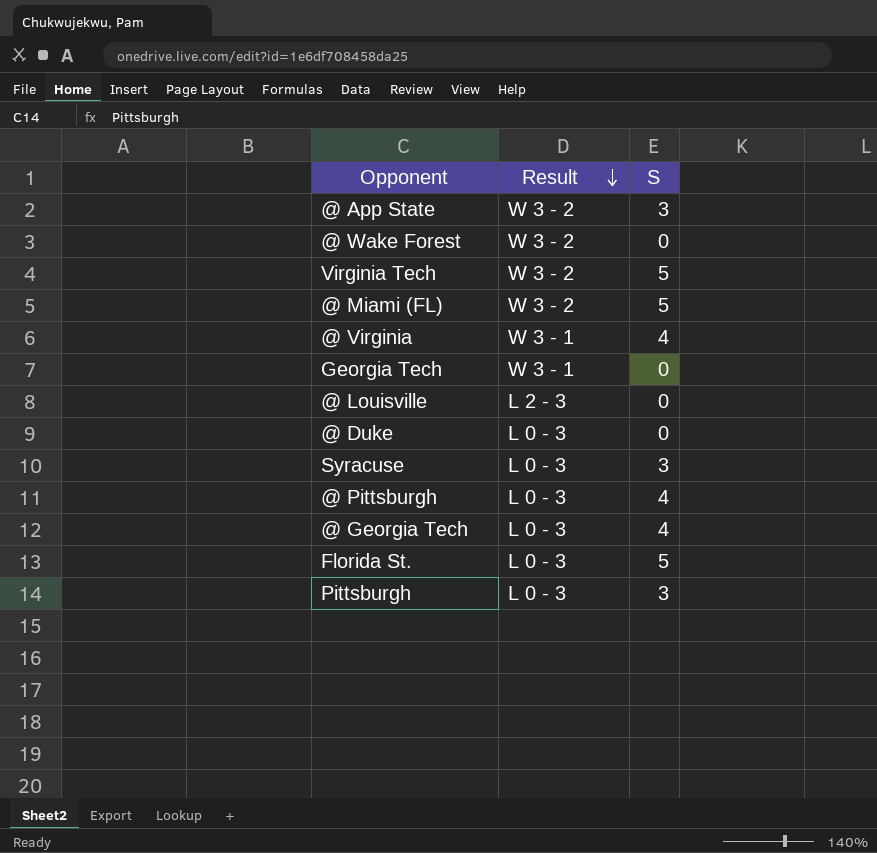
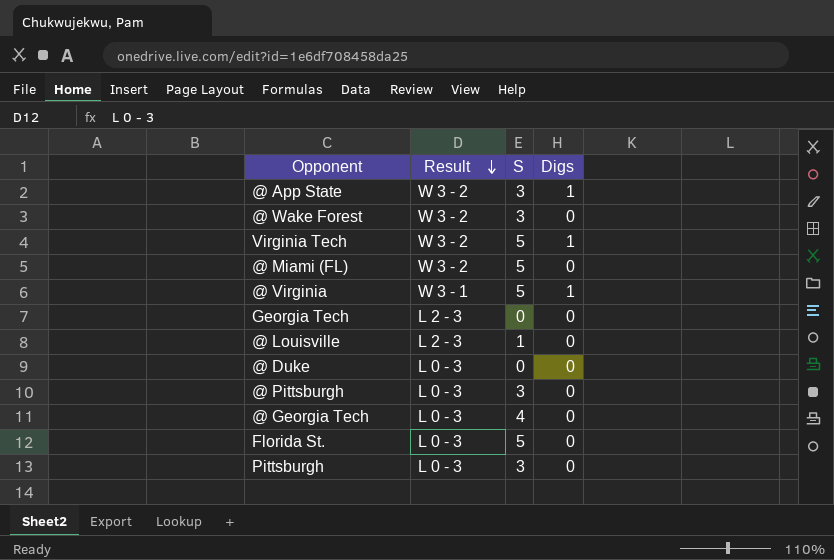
column Digs | position: none -> 4
row Syracuse: L 0 - 3 | 3 -> none
@ Wake Forest | S: 0 -> 3
@ Virginia | S: 4 -> 5
Georgia Tech | Result: W 3 - 1 -> L 2 - 3
@ Louisville | S: 0 -> 1
@ Pittsburgh | S: 4 -> 3

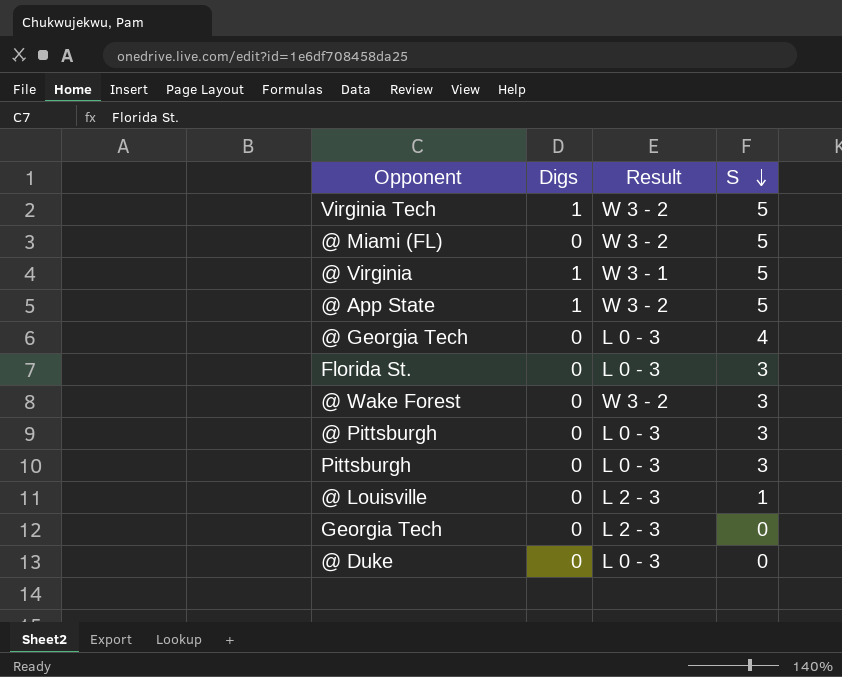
row order: Result descending -> S descending
column Digs | position: 4 -> 2
@ App State | S: 3 -> 5
Florida St. | S: 5 -> 3

